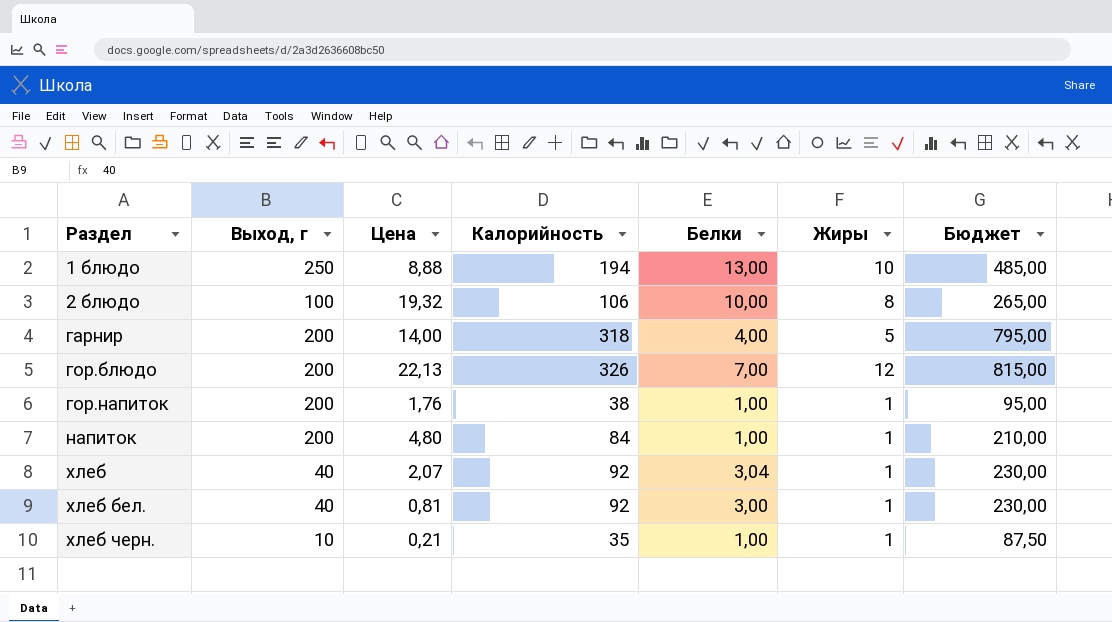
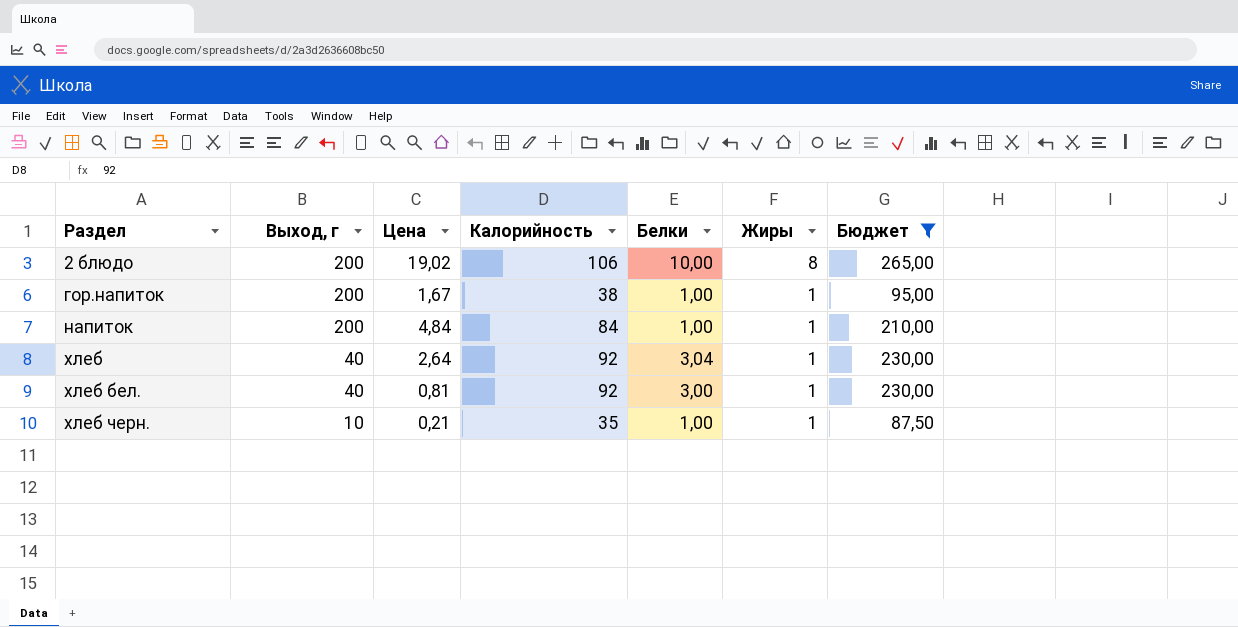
filter: none -> Бюджет <= 265,00
2 блюдо | Выход, г: 100 -> 200
2 блюдо | Цена: 19,32 -> 19,02
гор.напиток | Цена: 1,76 -> 1,67
напиток | Цена: 4,80 -> 4,84
хлеб | Цена: 2,07 -> 2,64

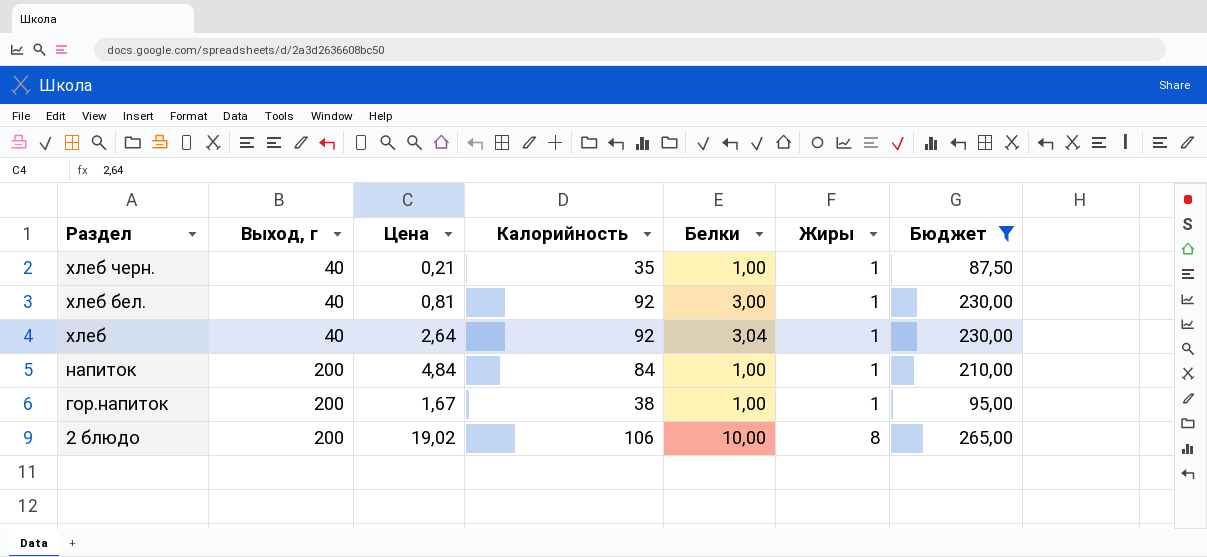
row order: Раздел ascending -> Раздел descending
хлеб черн. | Выход, г: 10 -> 40

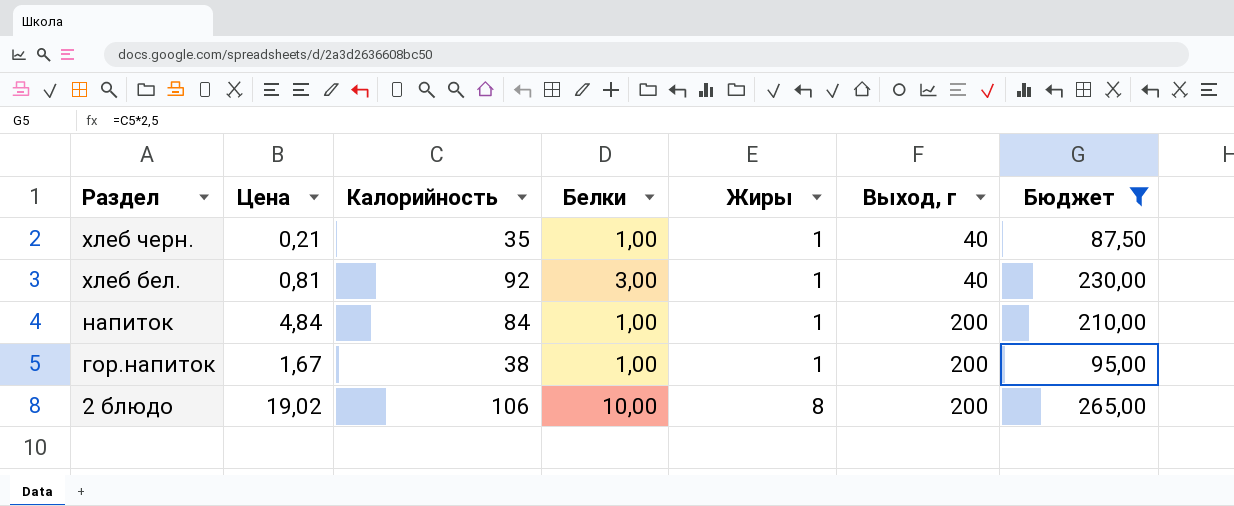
column Выход, г | position: 2 -> 6
row хлеб: 40 | 2,64 | 92 | 3,04 | 1 | 230,00 -> none

